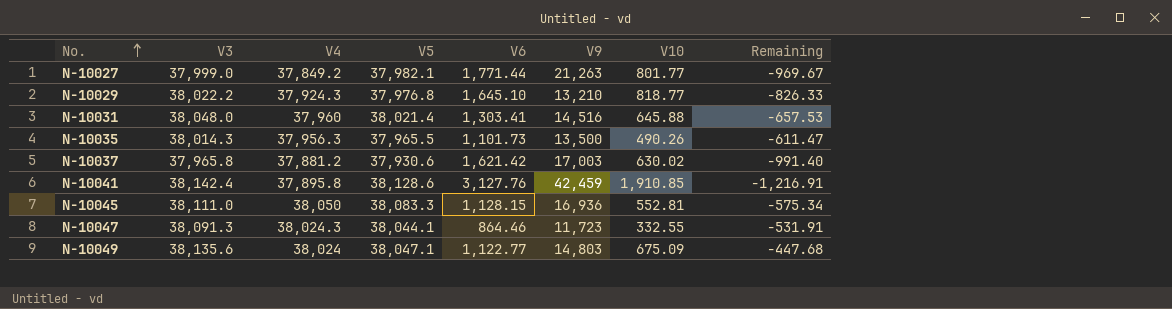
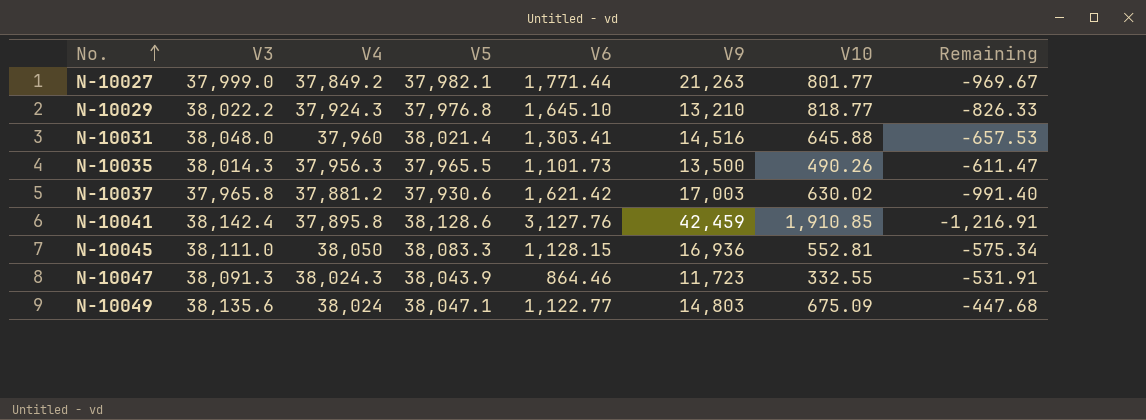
N-10047 | V5: 38,044.1 -> 38,043.9

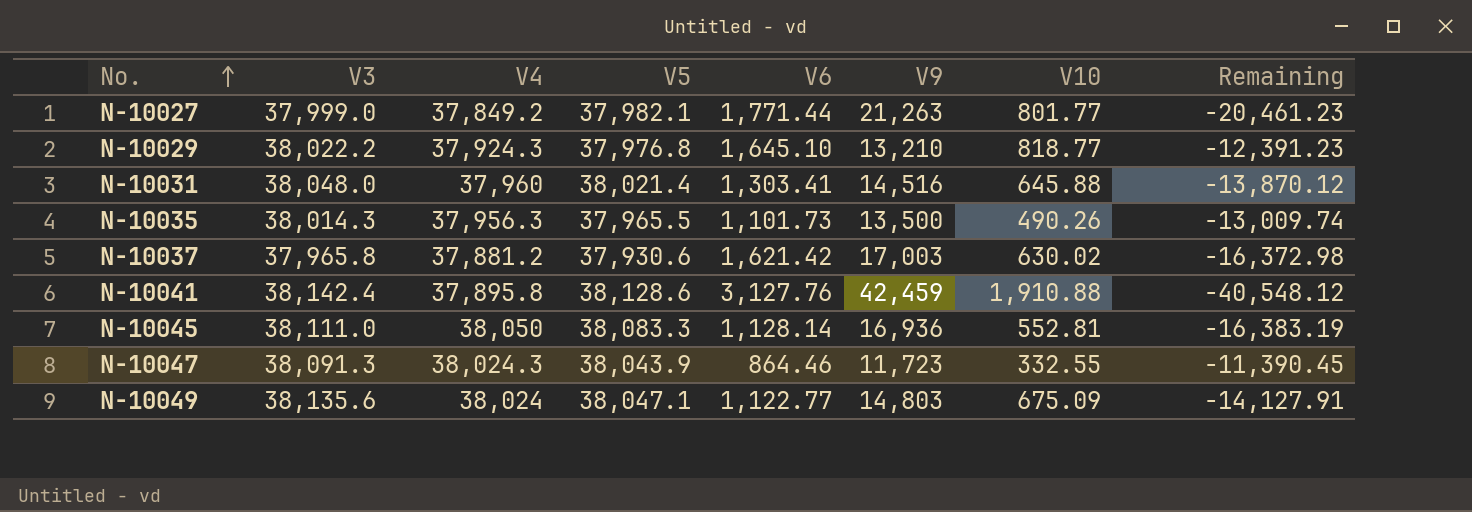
column Remaining | formula: [V10] - [V6] -> [V10] - [V9]
N-10041 | V10: 1,910.85 -> 1,910.88
N-10045 | V6: 1,128.15 -> 1,128.14

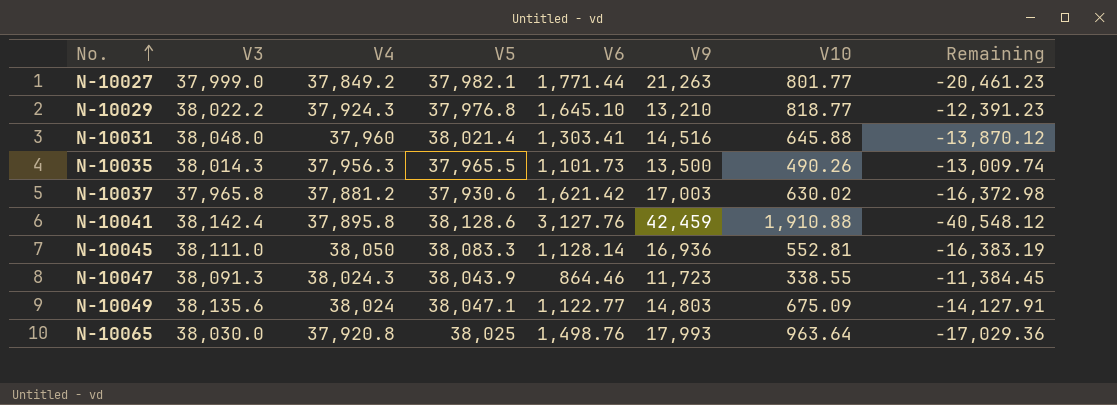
N-10047 | V10: 332.55 -> 338.55
N-10047 | Remaining: -11,390.45 -> -11,384.45
row N-10065: none -> 38,030.0 | 37,920.8 | 38,025 | 1,498.76 | 17,993 | 963.64 | -17,029.36

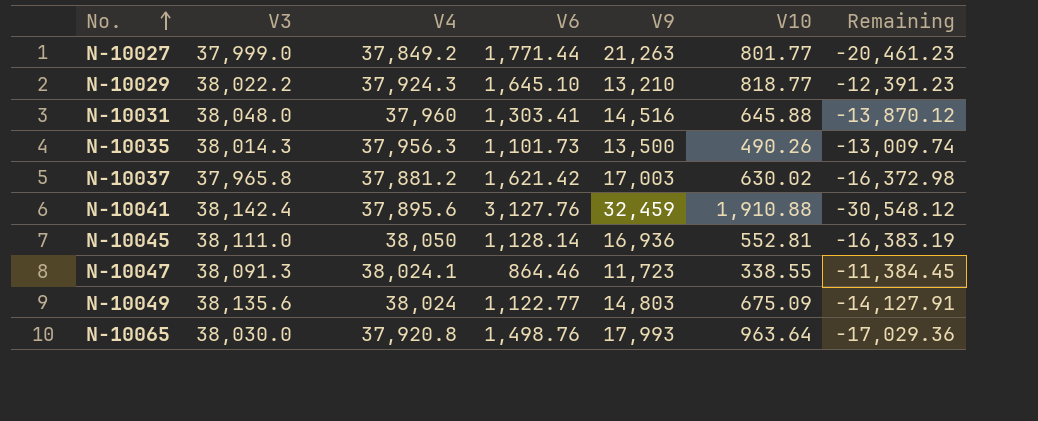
column V5 | position: 4 -> none
N-10041 | V4: 37,895.8 -> 37,895.6
N-10041 | V9: 42,459 -> 32,459
N-10041 | Remaining: -40,548.12 -> -30,548.12
N-10047 | V4: 38,024.3 -> 38,024.1

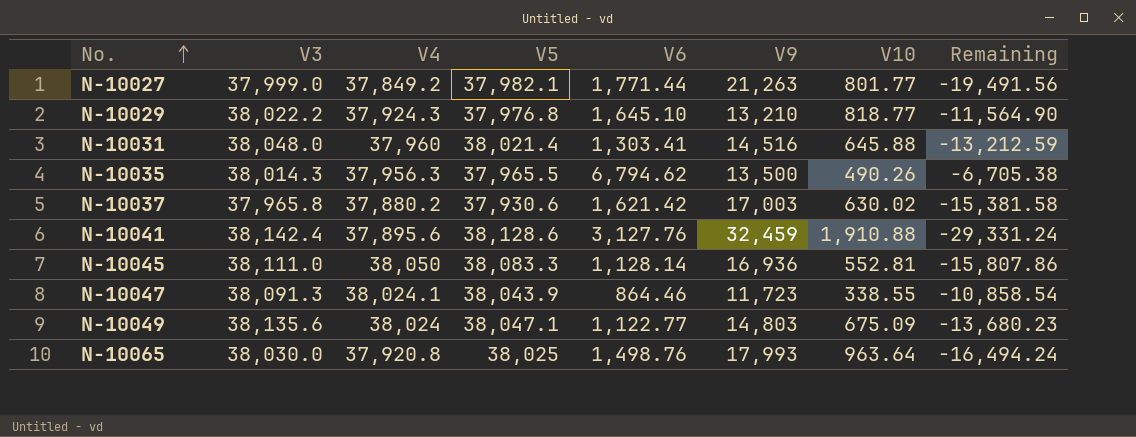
column V5 | position: none -> 4
column Remaining | formula: [V10] - [V9] -> [V6] - [V9]
N-10035 | V6: 1,101.73 -> 6,794.62
N-10037 | V4: 37,881.2 -> 37,880.2

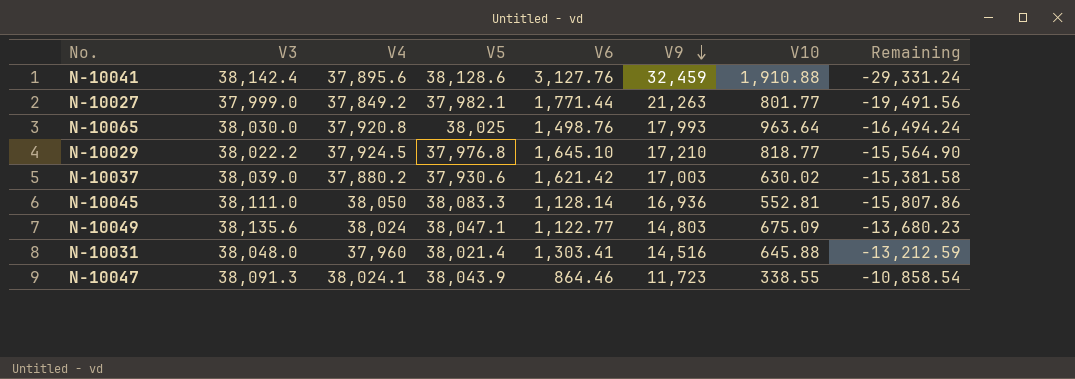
row order: No. ascending -> V9 descending
row N-10035: 38,014.3 | 37,956.3 | 37,965.5 | 6,794.62 | 13,500 | 490.26 | -6,705.38 -> none
N-10029 | V4: 37,924.3 -> 37,924.5
N-10029 | V9: 13,210 -> 17,210
N-10029 | Remaining: -11,564.90 -> -15,564.90
N-10037 | V3: 37,965.8 -> 38,039.0

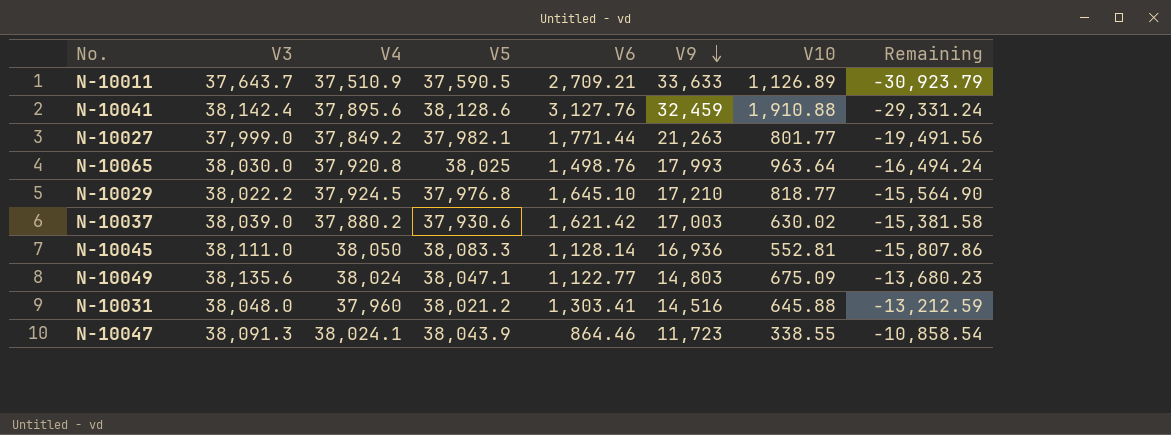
row N-10011: none -> 37,643.7 | 37,510.9 | 37,590.5 | 2,709.21 | 33,633 | 1,126.89 | -30,923.79
N-10031 | V5: 38,021.4 -> 38,021.2

